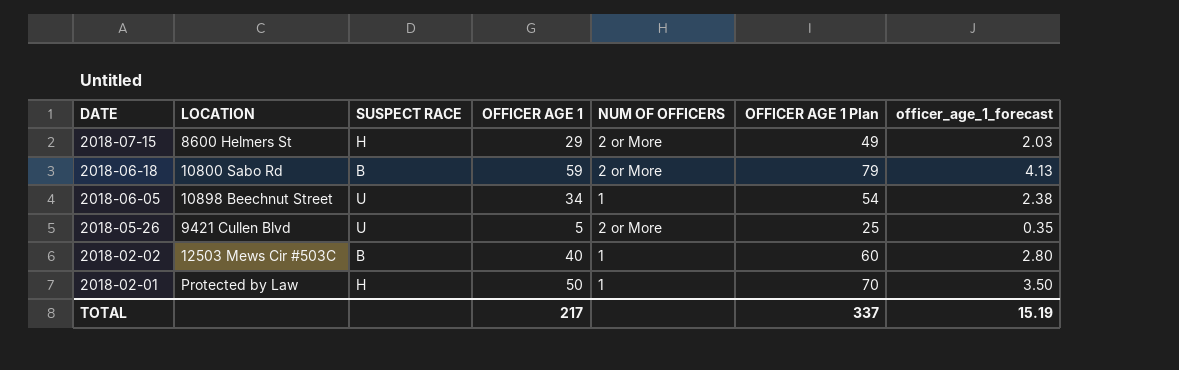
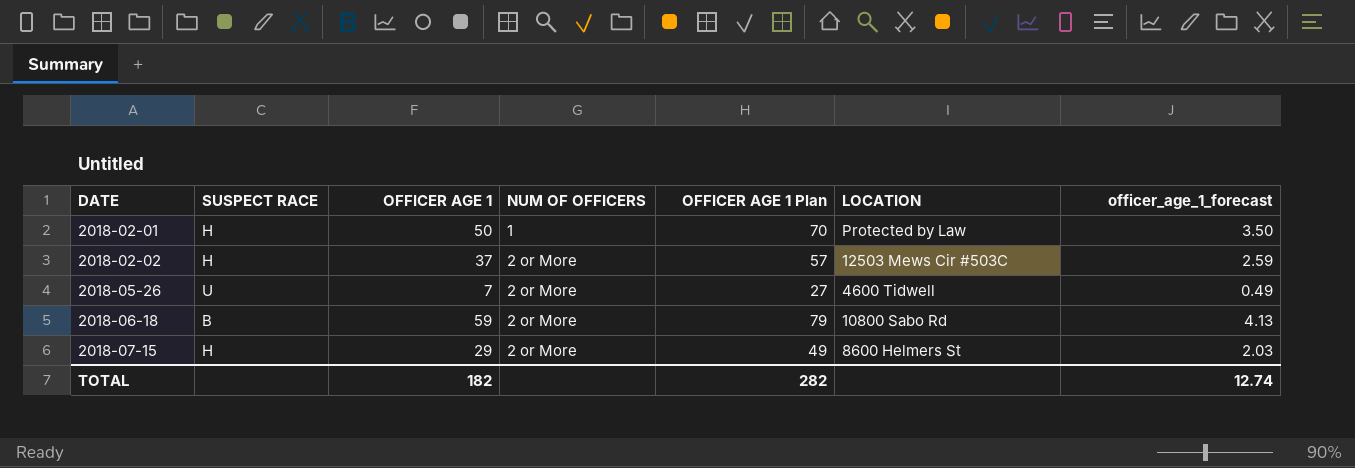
row order: DATE descending -> DATE ascending
column LOCATION | position: 2 -> 6
row 2018-06-05: 10898 Beechnut Street | U | 34 | 1 | 54 | 2.38 -> none
2018-02-02 | SUSPECT RACE: B -> H
2018-02-02 | OFFICER AGE 1: 40 -> 37
2018-02-02 | NUM OF OFFICERS: 1 -> 2 or More
2018-02-02 | OFFICER AGE 1 Plan: 60 -> 57
2018-02-02 | officer_age_1_forecast: 2.80 -> 2.59
2018-05-26 | OFFICER AGE 1: 5 -> 7
2018-05-26 | OFFICER AGE 1 Plan: 25 -> 27
2018-05-26 | LOCATION: 9421 Cullen Blvd -> 4600 Tidwell
2018-05-26 | officer_age_1_forecast: 0.35 -> 0.49
TOTAL | OFFICER AGE 1: 217 -> 182
TOTAL | OFFICER AGE 1 Plan: 337 -> 282
TOTAL | officer_age_1_forecast: 15.19 -> 12.74

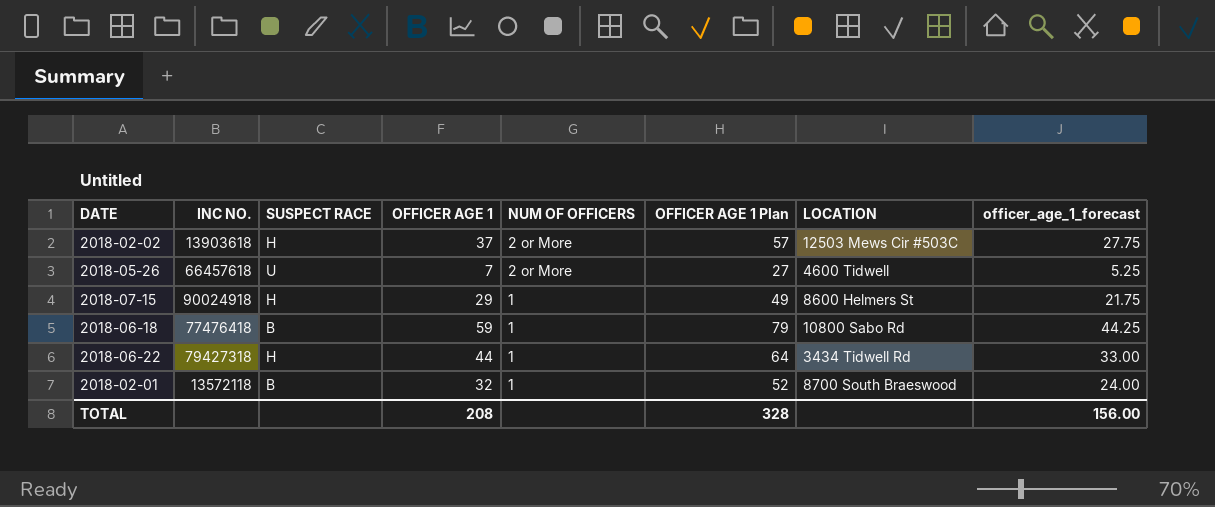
row order: DATE ascending -> NUM OF OFFICERS descending
column INC NO. | position: none -> 2
column officer_age_1_forecast | formula: [OFFICER AGE 1] * 0.07 -> [OFFICER AGE 1] * 0.75
2018-07-15 | NUM OF OFFICERS: 2 or More -> 1
2018-06-18 | NUM OF OFFICERS: 2 or More -> 1
row 2018-06-22: none -> 79427318 | H | 44 | 1 | 64 | 3434 Tidwell Rd | 33.00
2018-02-01 | SUSPECT RACE: H -> B
2018-02-01 | OFFICER AGE 1: 50 -> 32
2018-02-01 | OFFICER AGE 1 Plan: 70 -> 52
2018-02-01 | LOCATION: Protected by Law -> 8700 South Braeswood
TOTAL | OFFICER AGE 1: 182 -> 208
TOTAL | OFFICER AGE 1 Plan: 282 -> 328
TOTAL | officer_age_1_forecast: 12.74 -> 156.00

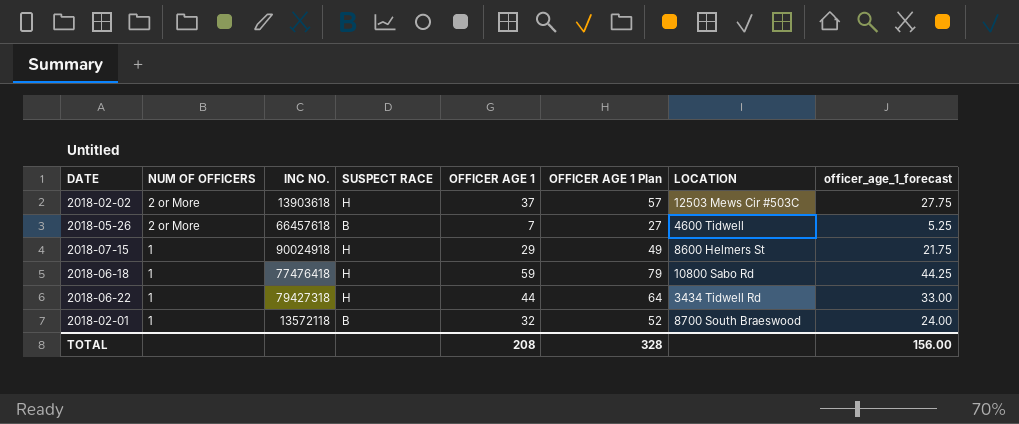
column NUM OF OFFICERS | position: 5 -> 2
2018-05-26 | SUSPECT RACE: U -> B
2018-06-18 | SUSPECT RACE: B -> H

